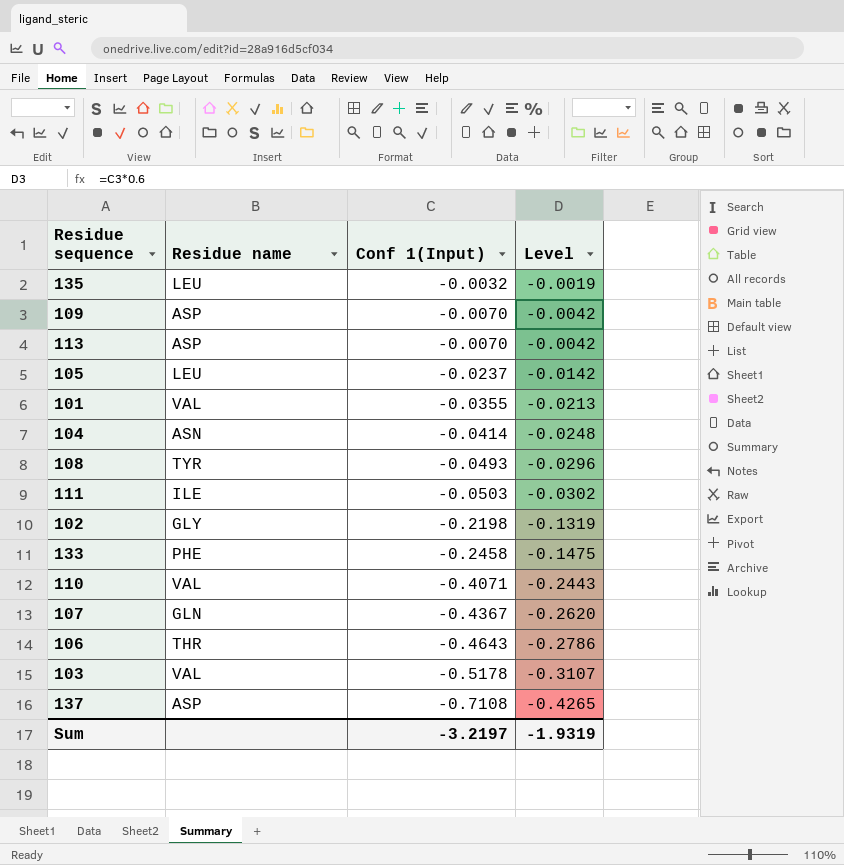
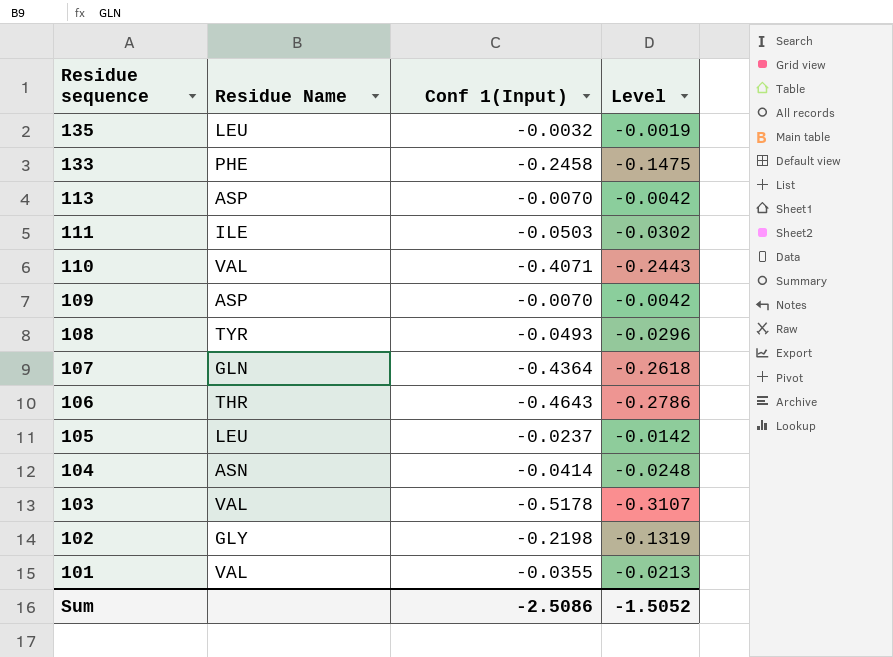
row order: Conf 1(Input) descending -> Residue sequence descending
column name: Residue name -> Residue Name
row 137: ASP | -0.7108 | -0.4265 -> none
107 | Conf 1(Input): -0.4367 -> -0.4364
107 | Level: -0.2620 -> -0.2618
Sum | Conf 1(Input): -3.2197 -> -2.5086
Sum | Level: -1.9319 -> -1.5052

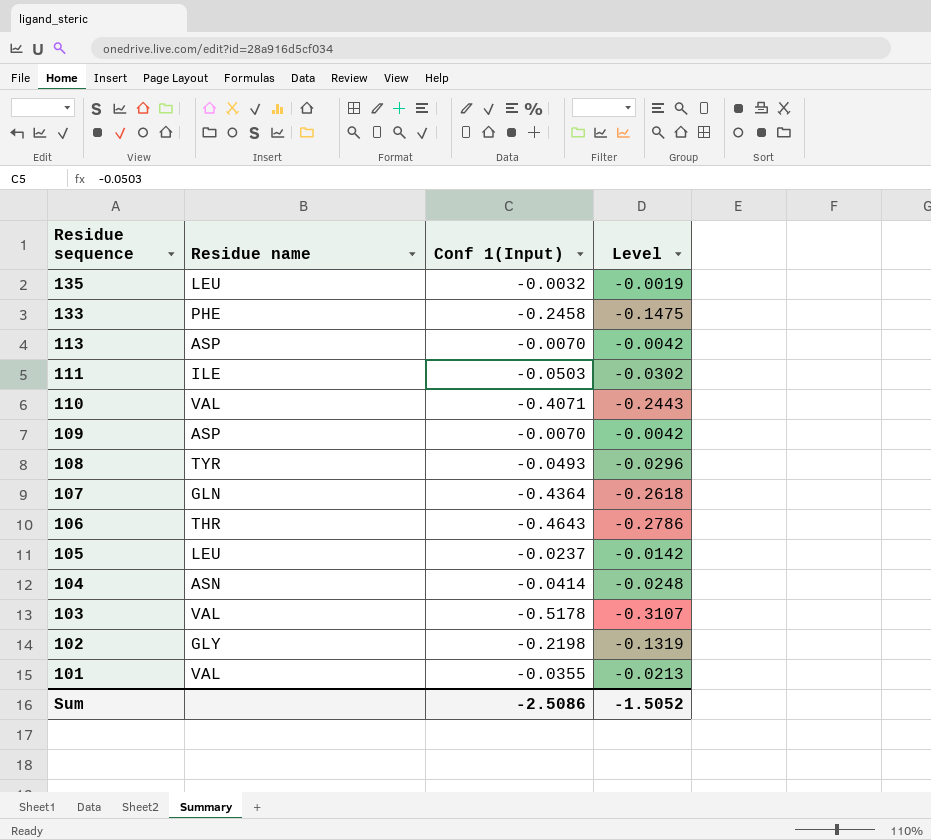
column name: Residue Name -> Residue name

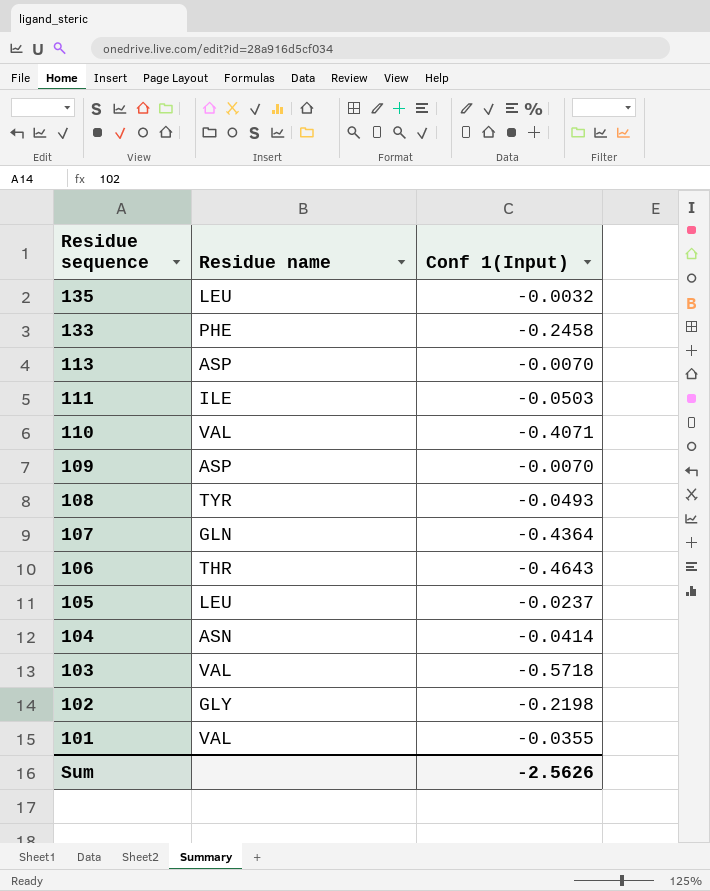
column Level | formula: [Conf 1(Input)] * 0.6 -> none
103 | Conf 1(Input): -0.5178 -> -0.5718
Sum | Conf 1(Input): -2.5086 -> -2.5626

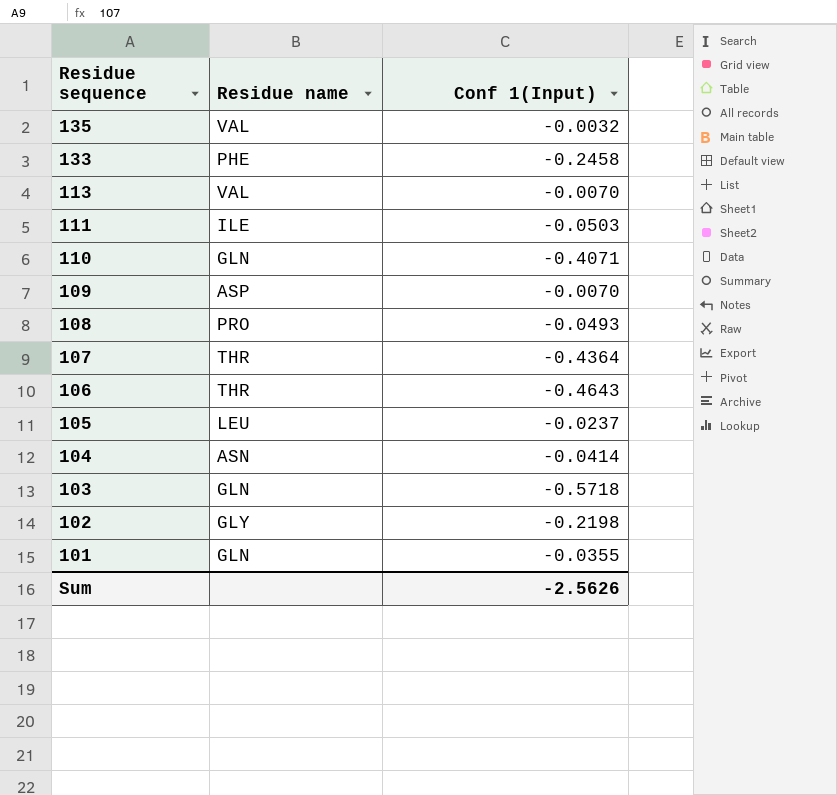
135 | Residue name: LEU -> VAL
113 | Residue name: ASP -> VAL
110 | Residue name: VAL -> GLN
108 | Residue name: TYR -> PRO
107 | Residue name: GLN -> THR
103 | Residue name: VAL -> GLN
101 | Residue name: VAL -> GLN

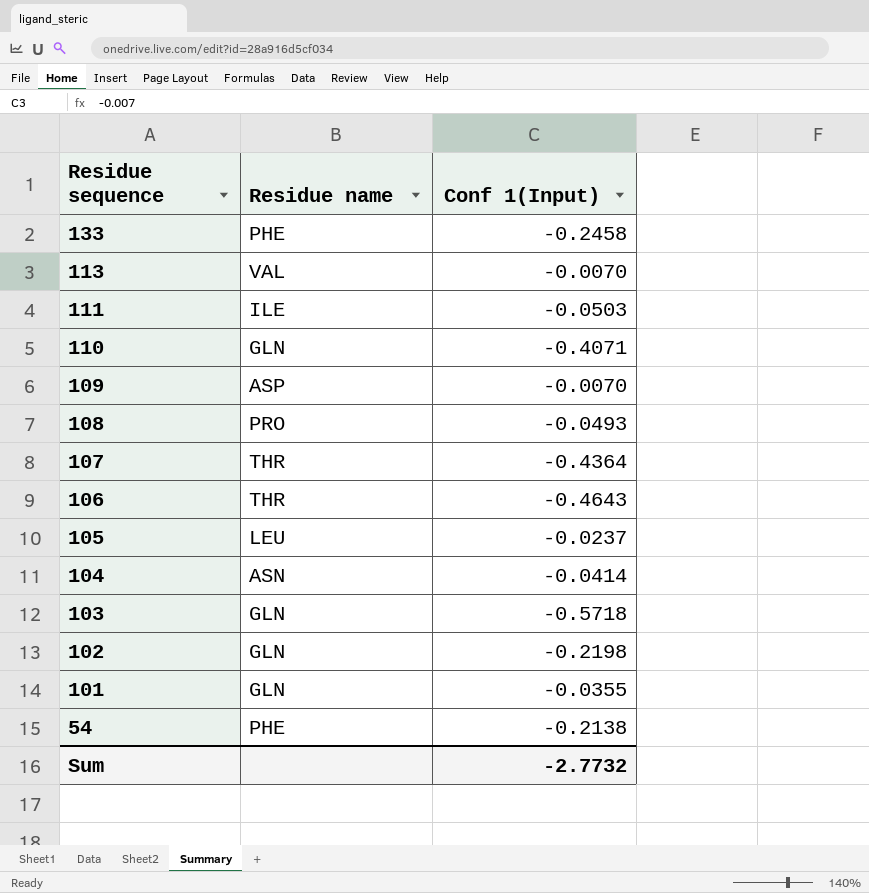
row 135: VAL | -0.0032 -> none
102 | Residue name: GLY -> GLN
row 54: none -> PHE | -0.2138
Sum | Conf 1(Input): -2.5626 -> -2.7732

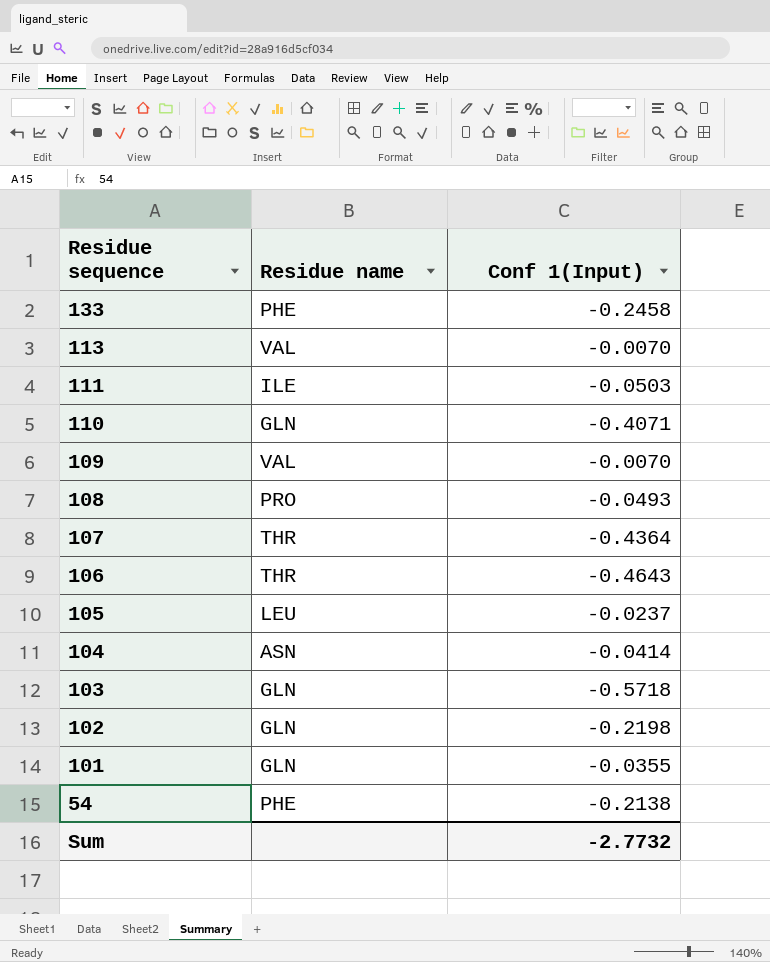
109 | Residue name: ASP -> VAL

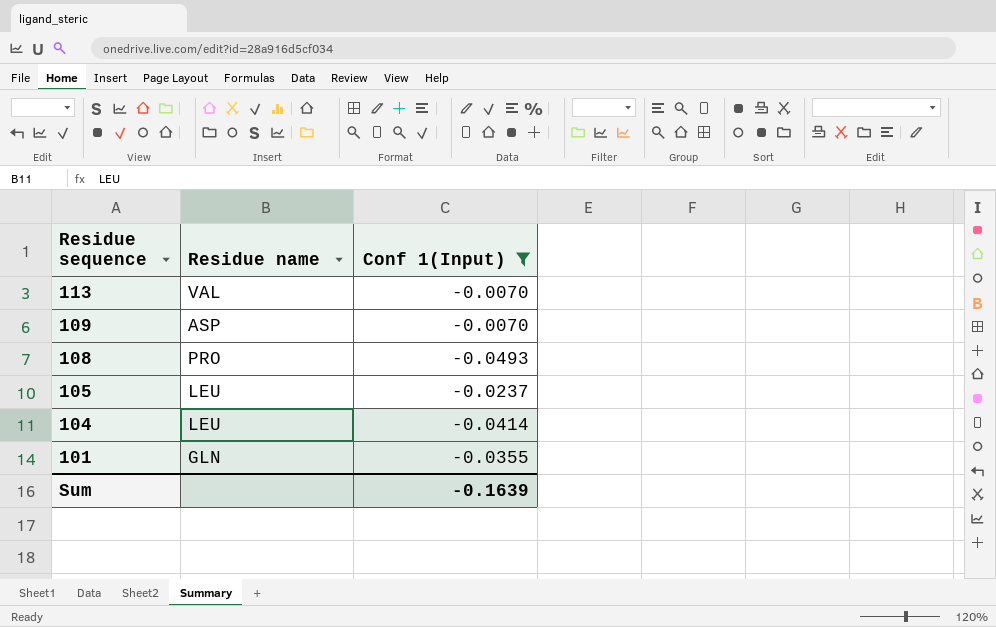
filter: none -> Conf 1(Input) >= -0.0493
109 | Residue name: VAL -> ASP
104 | Residue name: ASN -> LEU
Sum | Conf 1(Input): -2.7732 -> -0.1639

